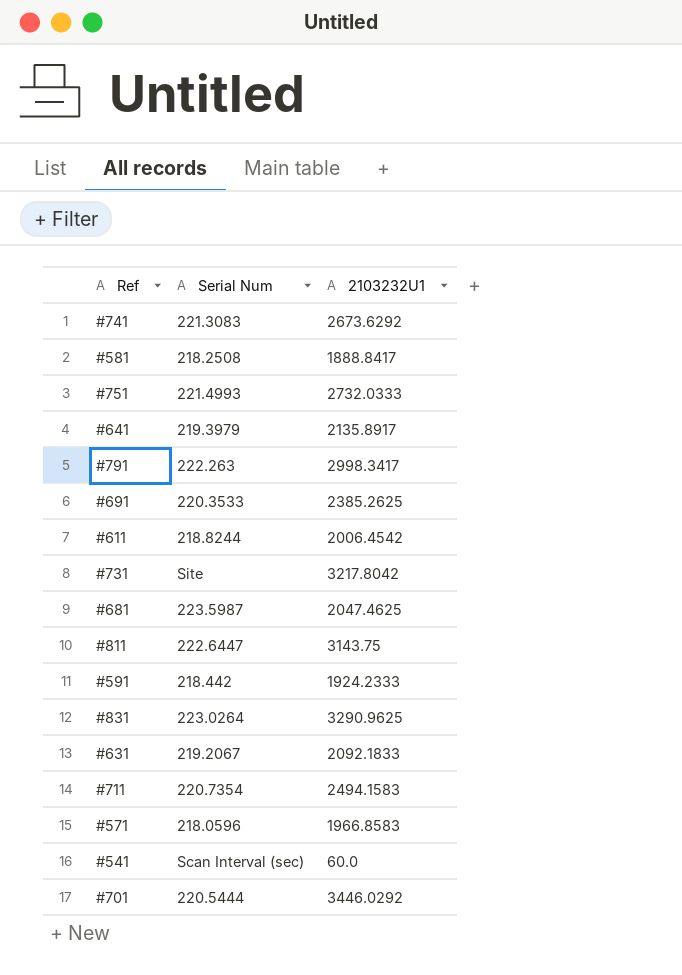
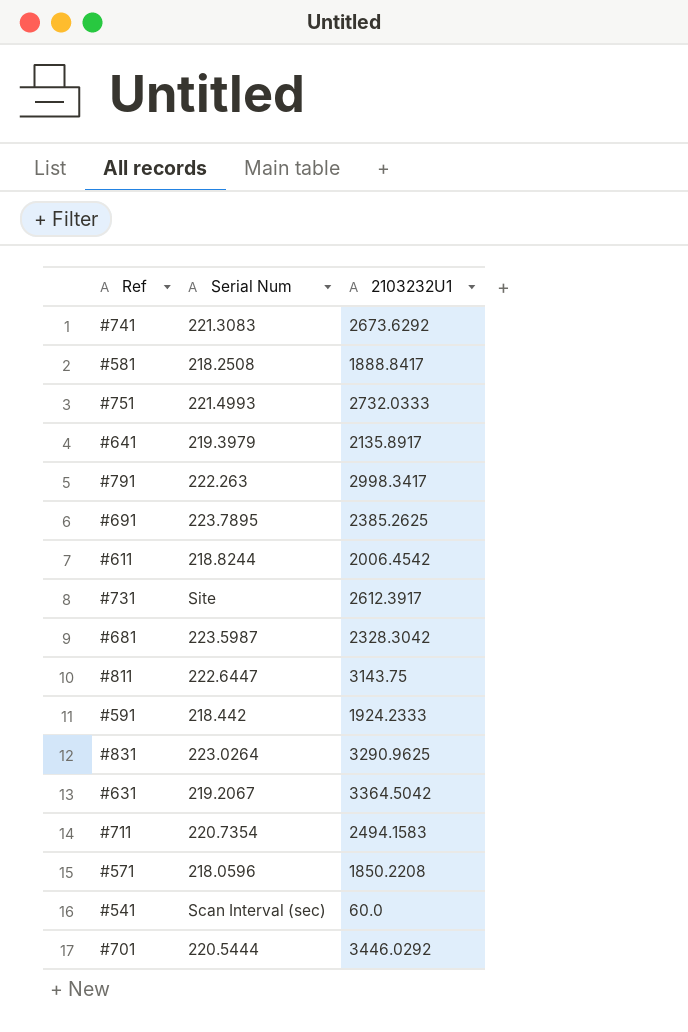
#691 | Serial Num: 220.3533 -> 223.7895
#731 | 2103232U1: 3217.8042 -> 2612.3917
#681 | 2103232U1: 2047.4625 -> 2328.3042
#631 | 2103232U1: 2092.1833 -> 3364.5042
#571 | 2103232U1: 1966.8583 -> 1850.2208

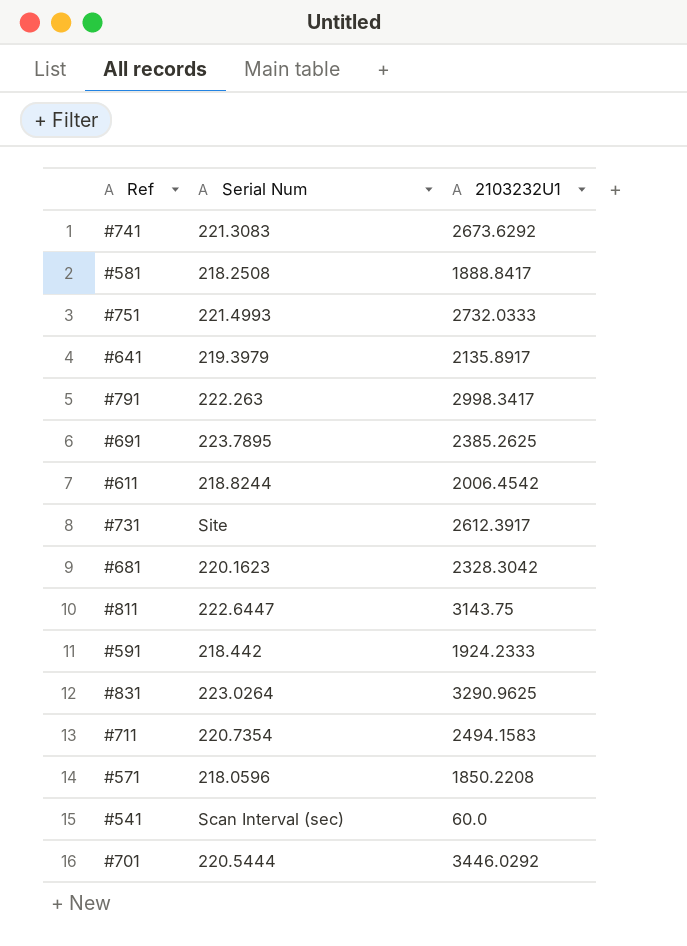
row #631: 219.2067 | 3364.5042 -> none
#681 | Serial Num: 223.5987 -> 220.1623

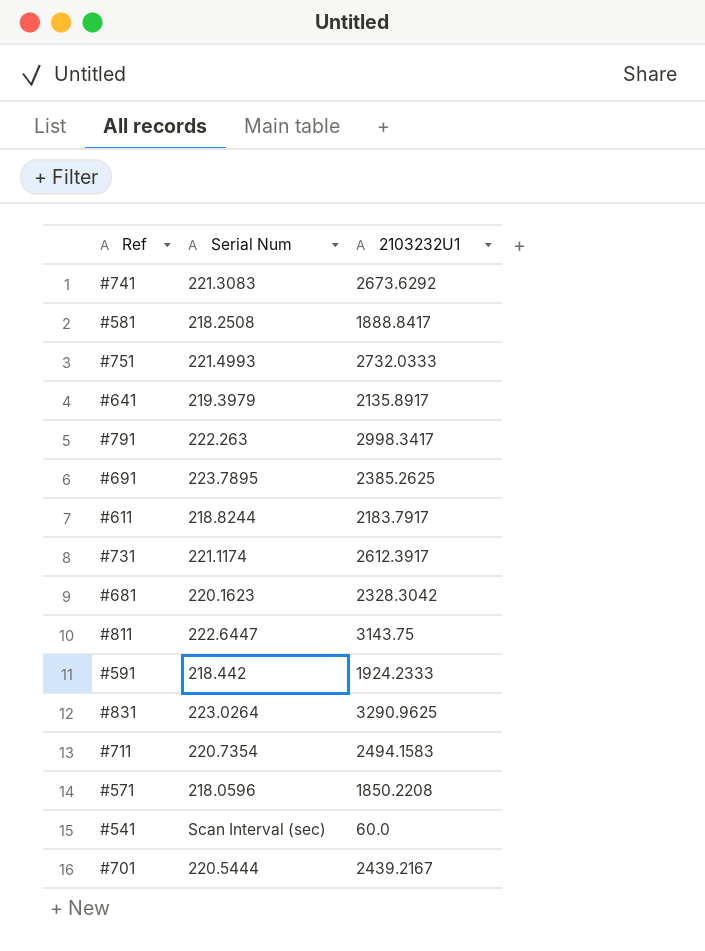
#611 | 2103232U1: 2006.4542 -> 2183.7917
#731 | Serial Num: Site -> 221.1174
#701 | 2103232U1: 3446.0292 -> 2439.2167

